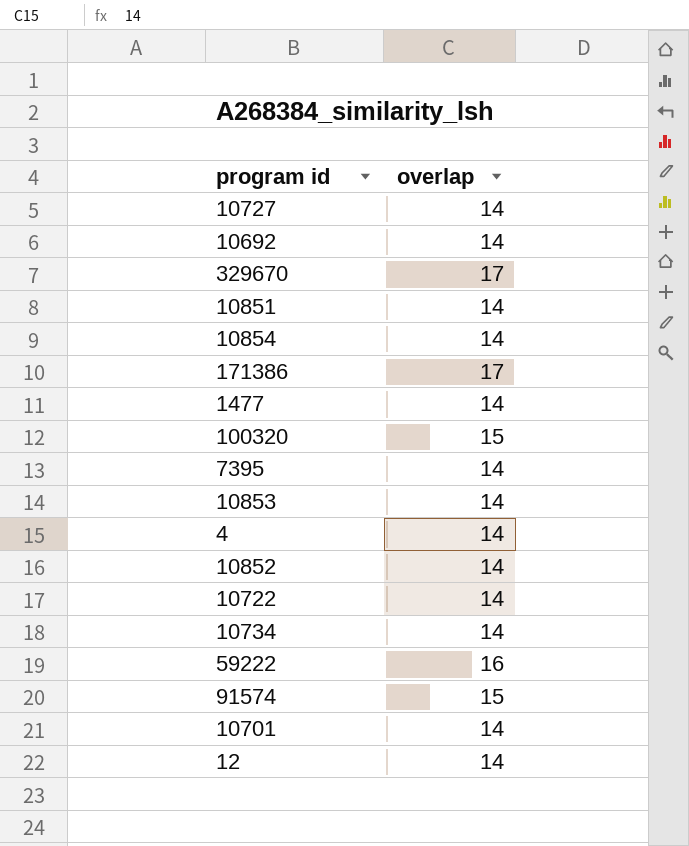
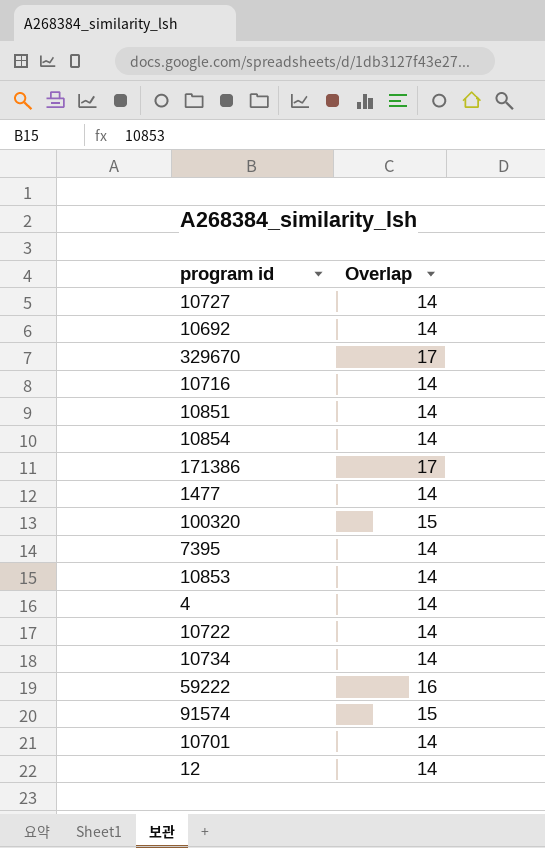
column name: overlap -> Overlap
row 10852: 14 -> none
row 10716: none -> 14

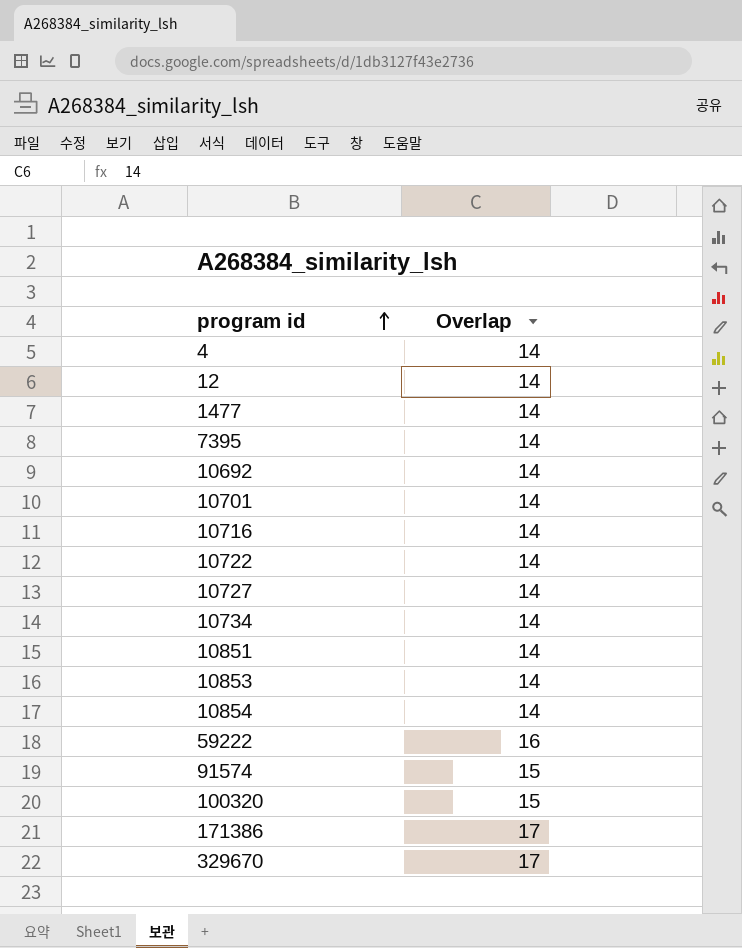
row order: none -> program id ascending

